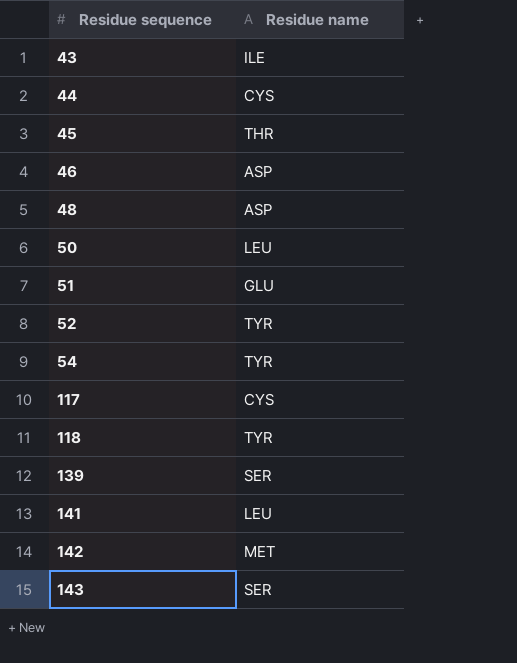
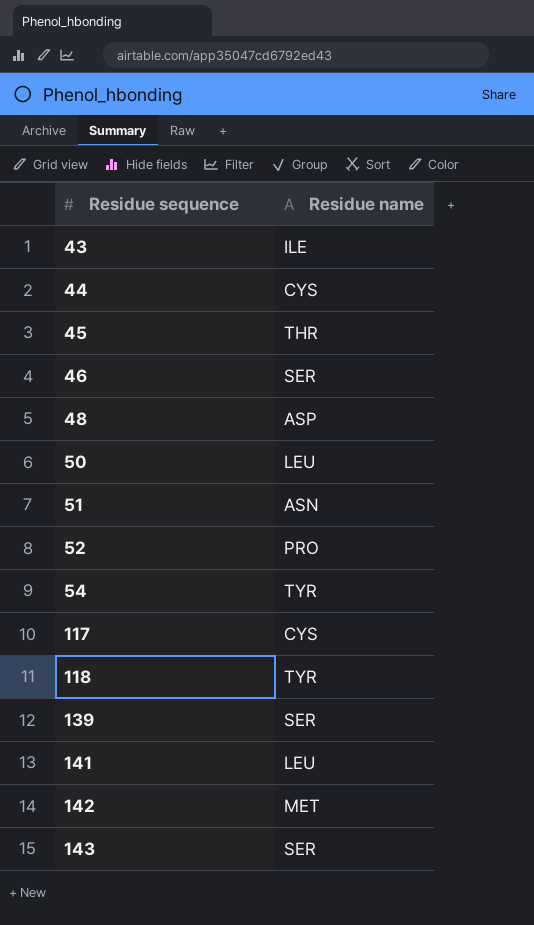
46 | Residue name: ASP -> SER
51 | Residue name: GLU -> ASN
52 | Residue name: TYR -> PRO

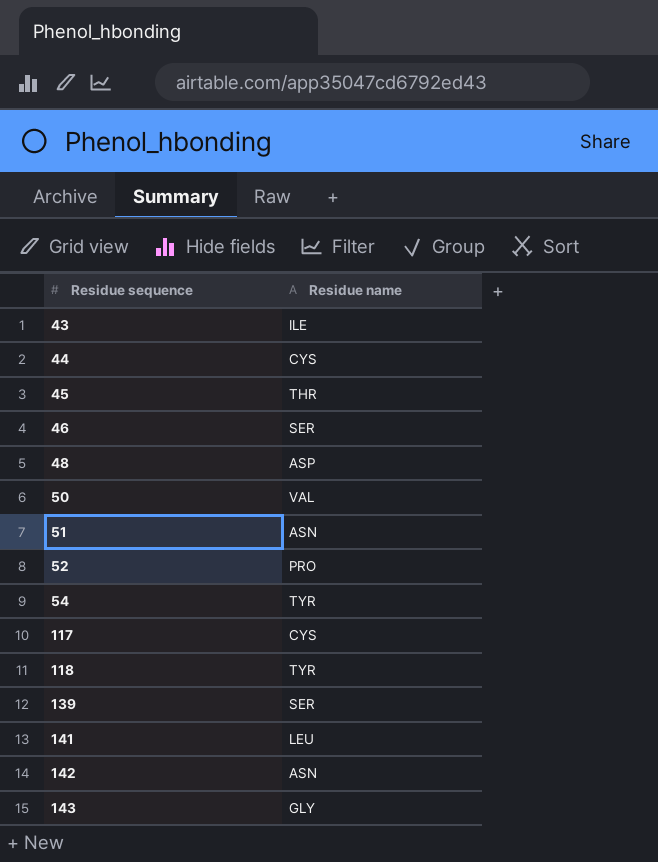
50 | Residue name: LEU -> VAL
142 | Residue name: MET -> ASN
143 | Residue name: SER -> GLY

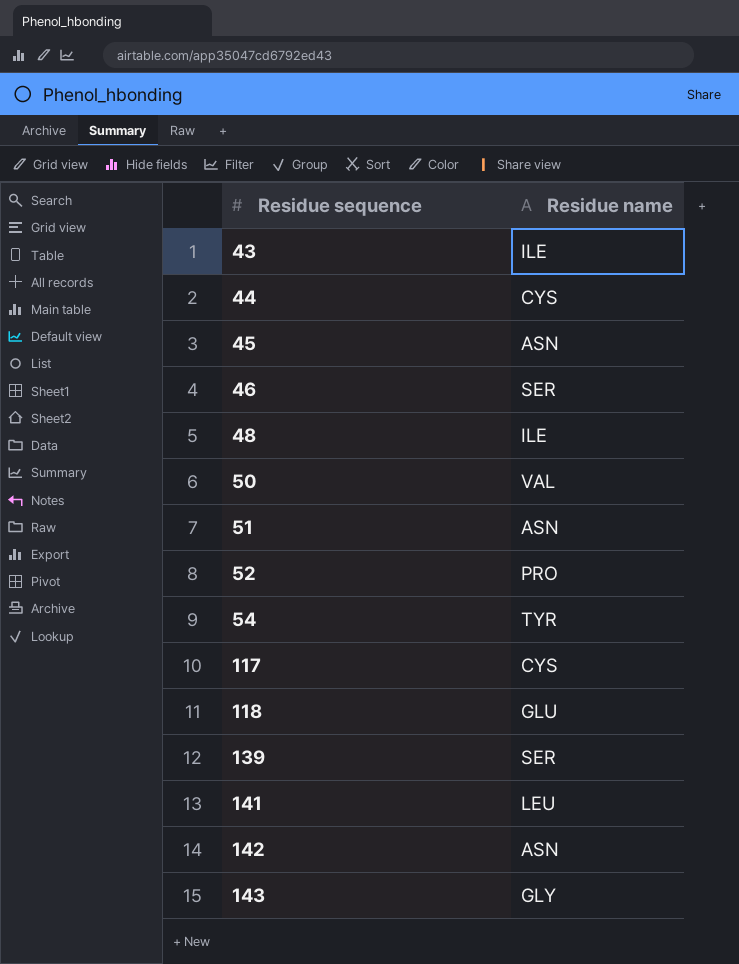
45 | Residue name: THR -> ASN
48 | Residue name: ASP -> ILE
118 | Residue name: TYR -> GLU

